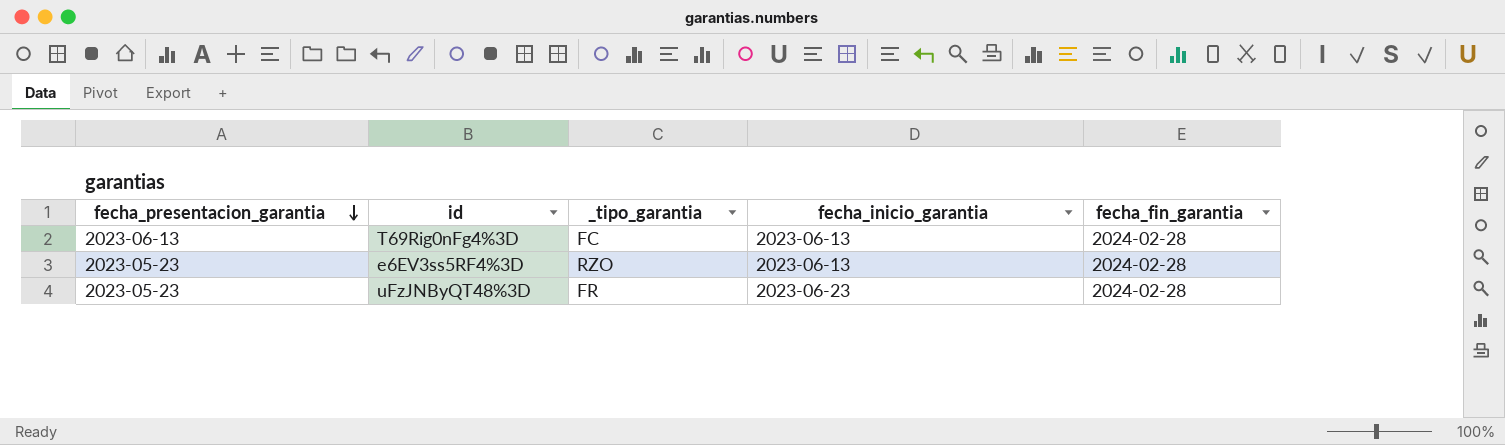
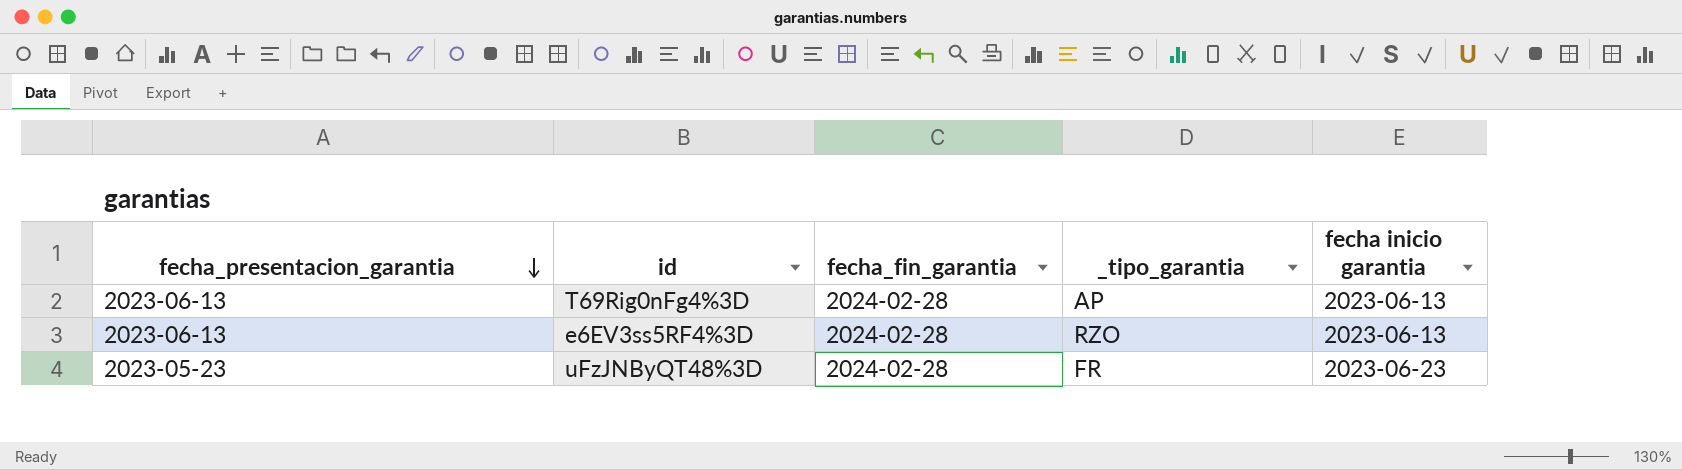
column fecha_fin_garantia | position: 5 -> 3
column name: fecha_inicio_garantia -> fecha inicio garantia
T69Rig0nFg4%3D | _tipo_garantia: FC -> AP
e6EV3ss5RF4%3D | fecha_presentacion_garantia: 2023-05-23 -> 2023-06-13

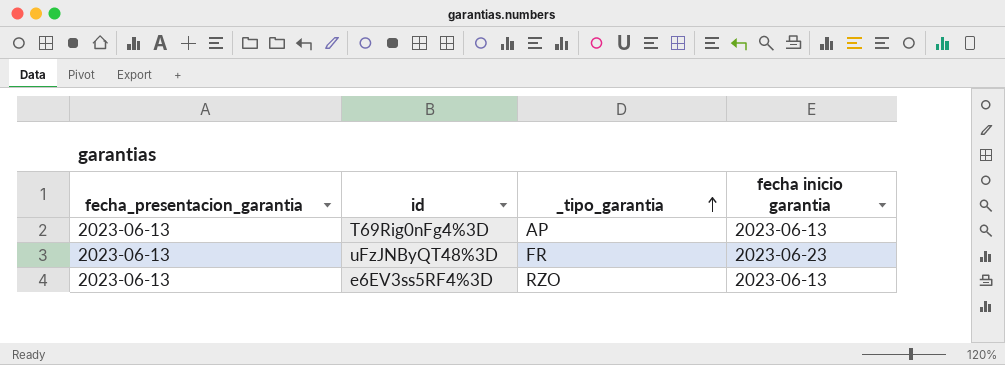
row order: fecha_presentacion_garantia descending -> _tipo_garantia ascending
column fecha_fin_garantia | position: 3 -> none
uFzJNByQT48%3D | fecha_presentacion_garantia: 2023-05-23 -> 2023-06-13

